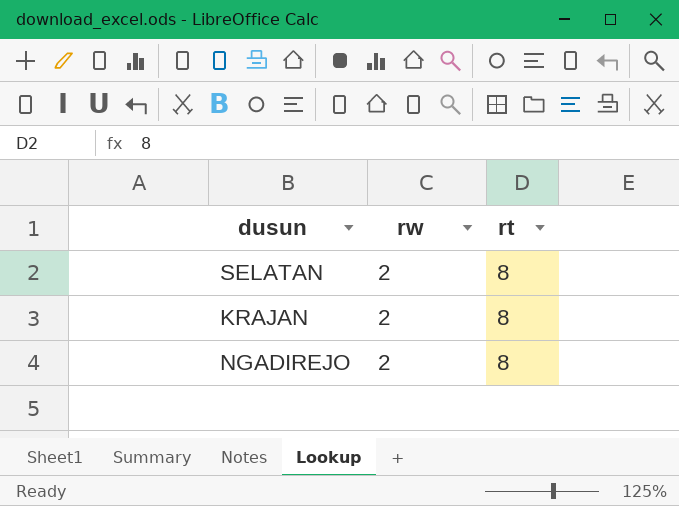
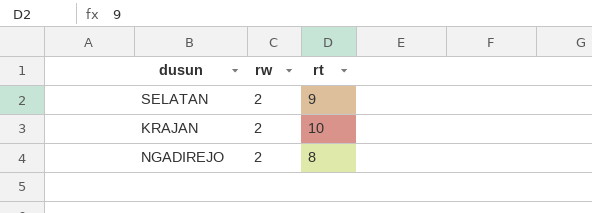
SELATAN | rt: 8 -> 9
KRAJAN | rt: 8 -> 10

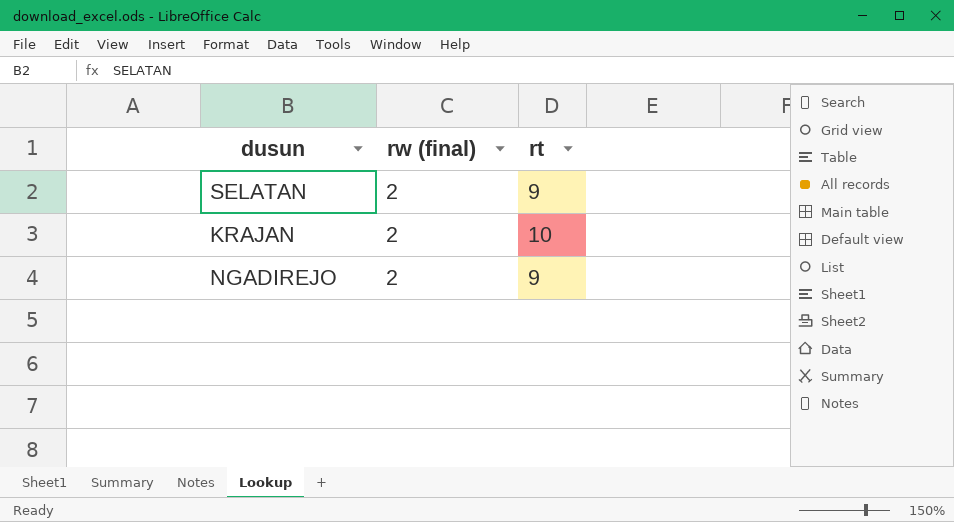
column name: rw -> rw (final)
NGADIREJO | rt: 8 -> 9

